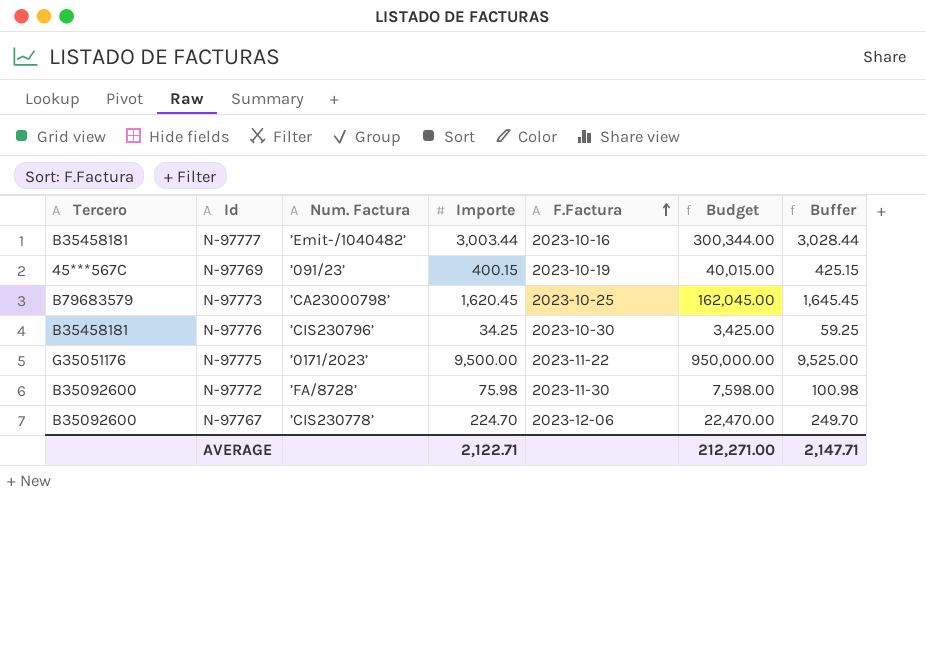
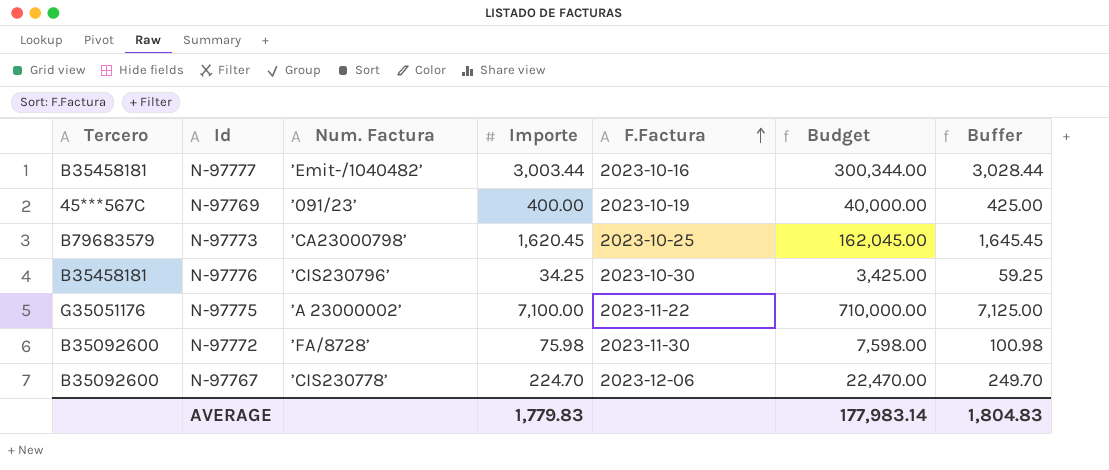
N-97769 | Importe: 400.15 -> 400.00
N-97769 | Budget: 40,015.00 -> 40,000.00
N-97769 | Buffer: 425.15 -> 425.00
N-97775 | Num. Factura: ’0171/2023’ -> ’A 23000002’
N-97775 | Importe: 9,500.00 -> 7,100.00
N-97775 | Budget: 950,000.00 -> 710,000.00
N-97775 | Buffer: 9,525.00 -> 7,125.00
AVERAGE | Importe: 2,122.71 -> 1,779.83
AVERAGE | Budget: 212,271.00 -> 177,983.14
AVERAGE | Buffer: 2,147.71 -> 1,804.83

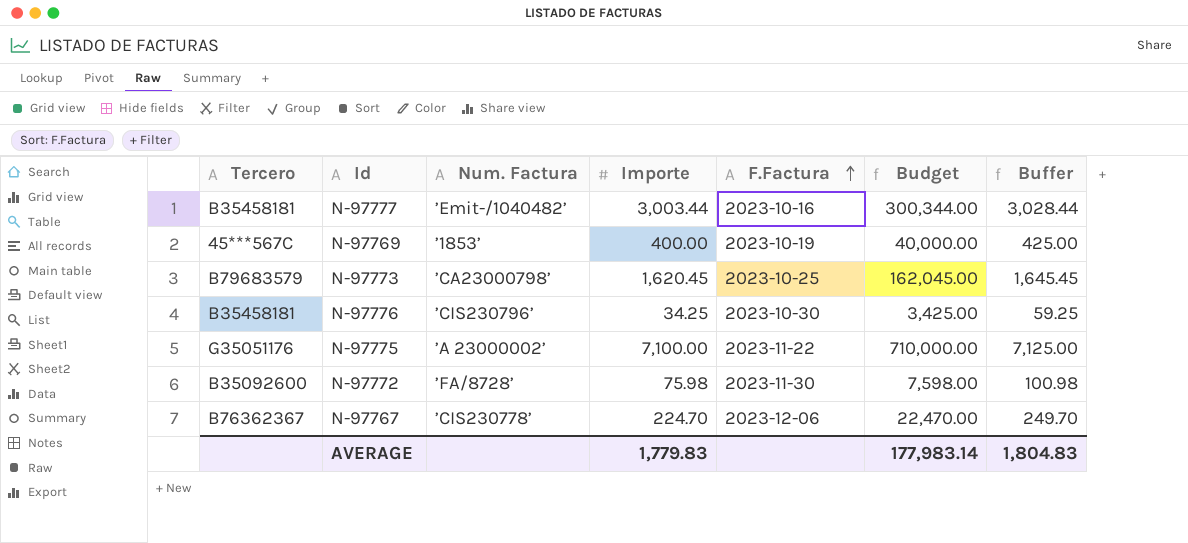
N-97769 | Num. Factura: ’091/23’ -> ’1853’
N-97767 | Tercero: B35092600 -> B76362367

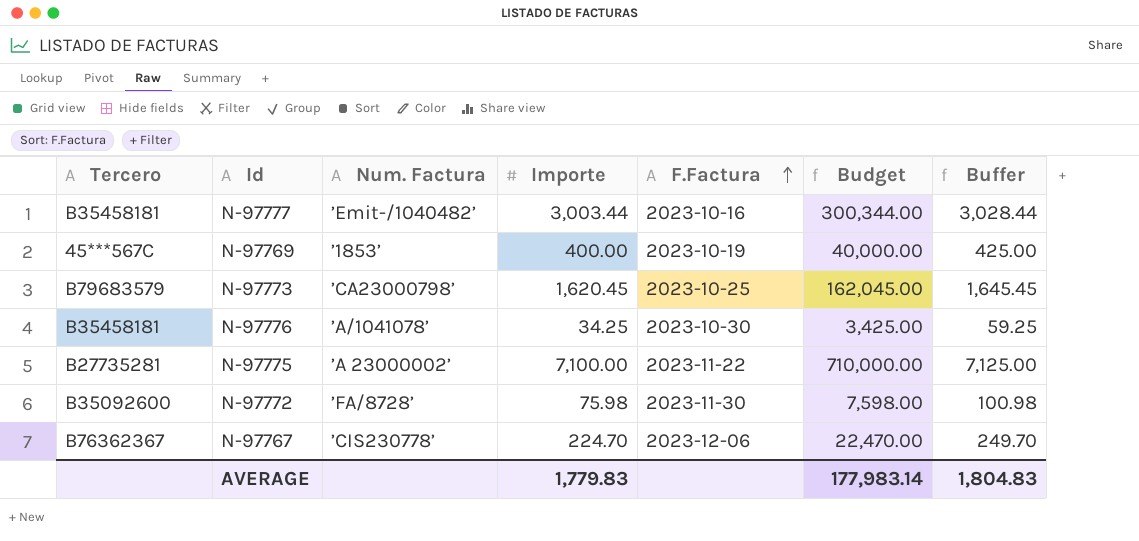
N-97776 | Num. Factura: ’CIS230796’ -> ’A/1041078’
N-97775 | Tercero: G35051176 -> B27735281

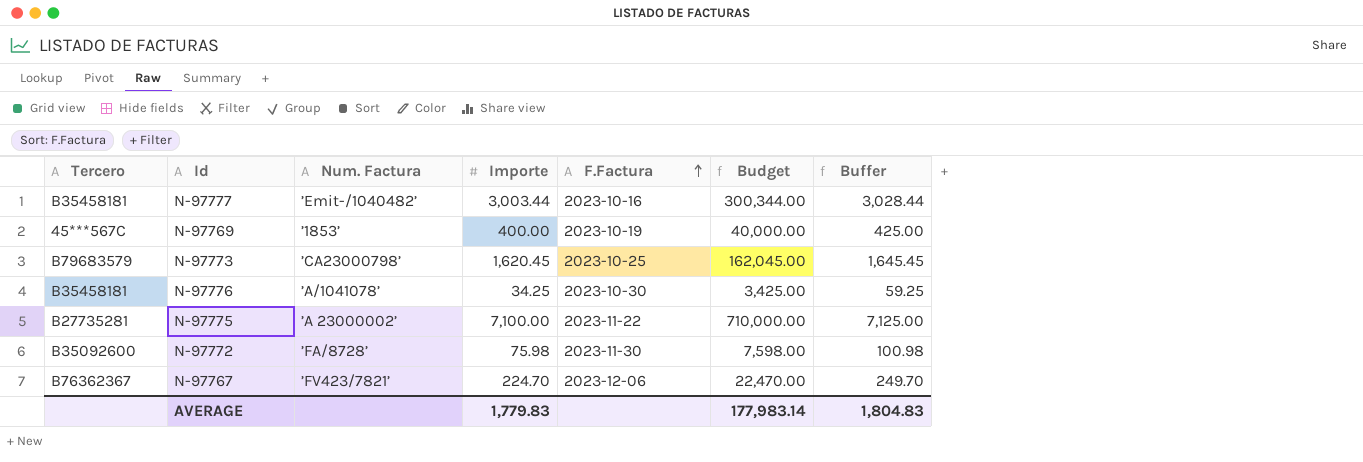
N-97767 | Num. Factura: ’CIS230778’ -> ’FV423/7821’

